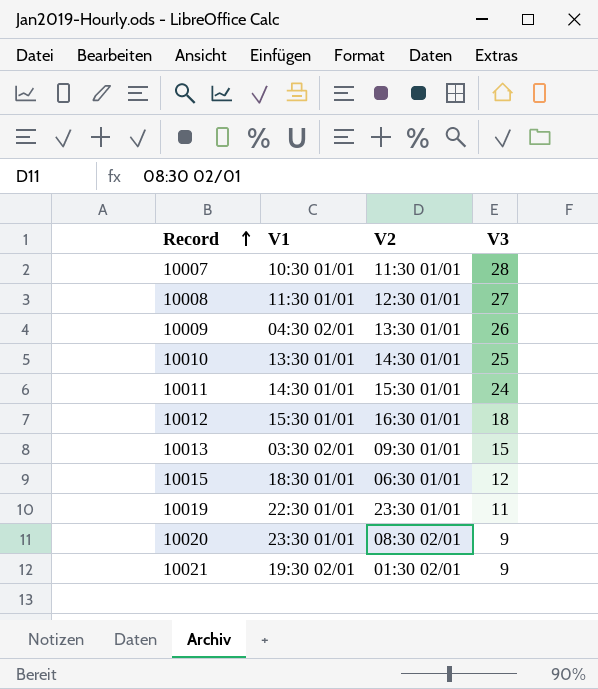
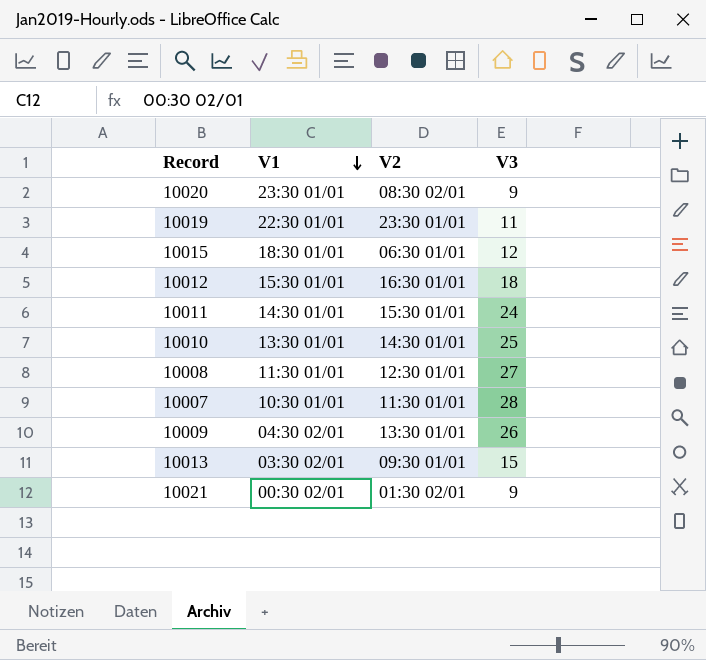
row order: Record ascending -> V1 descending
10021 | V1: 19:30 02/01 -> 00:30 02/01

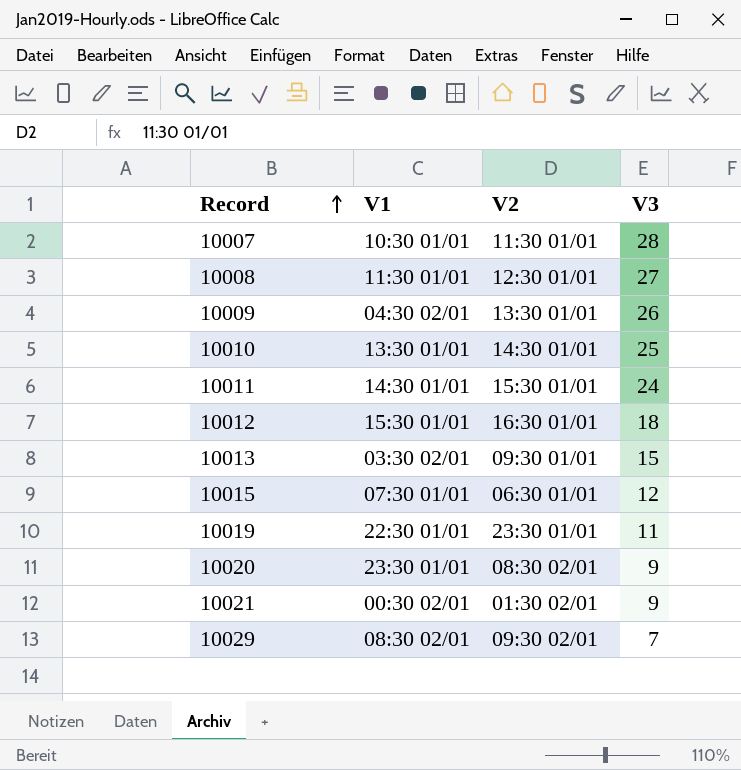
row order: V1 descending -> Record ascending
10015 | V1: 18:30 01/01 -> 07:30 01/01
row 10029: none -> 08:30 02/01 | 09:30 02/01 | 7

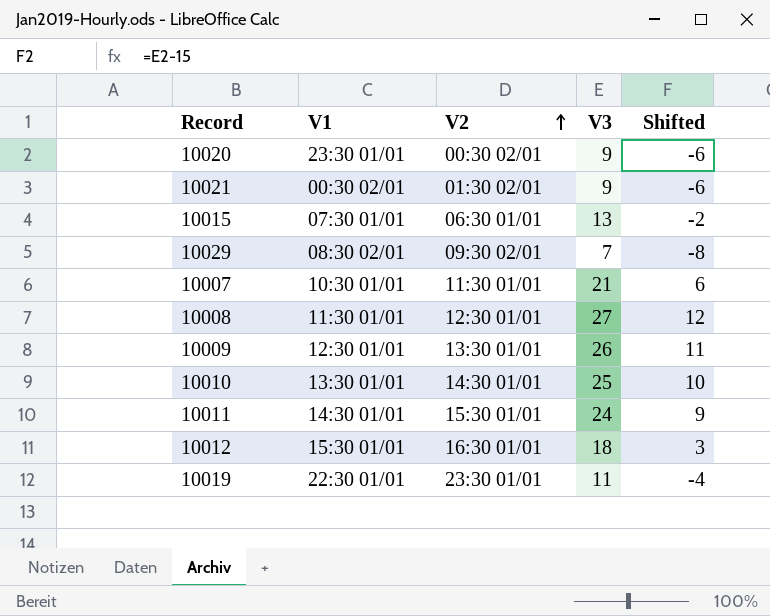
row order: Record ascending -> V2 ascending
column Shifted | formula: none -> [V3] - 15
row 10013: 03:30 02/01 | 09:30 01/01 | 15 -> none
10020 | V2: 08:30 02/01 -> 00:30 02/01
10015 | V3: 12 -> 13
10007 | V3: 28 -> 21
10009 | V1: 04:30 02/01 -> 12:30 01/01

